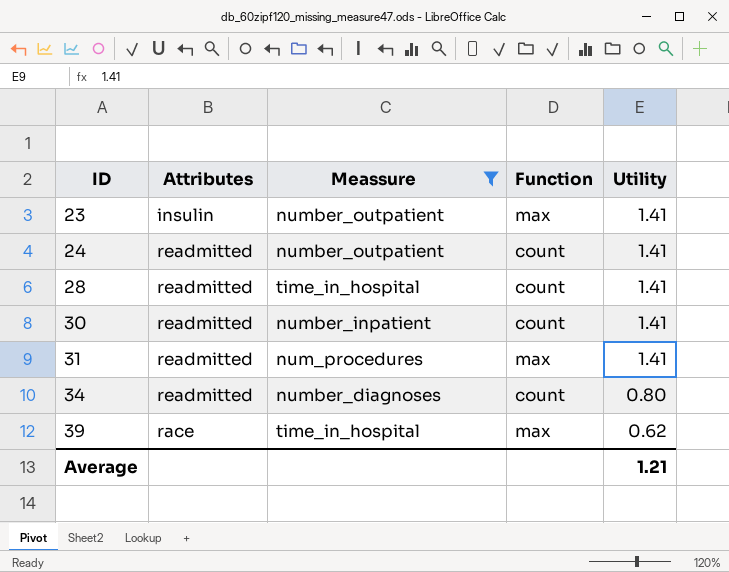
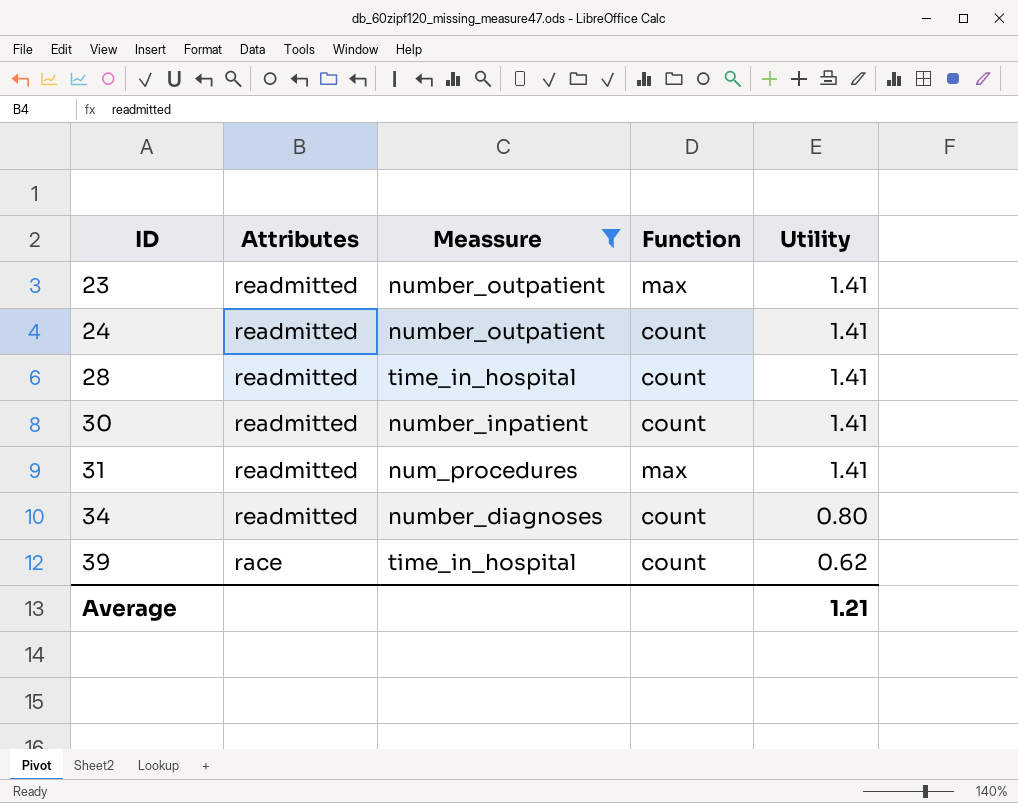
23 | Attributes: insulin -> readmitted
39 | Function: max -> count

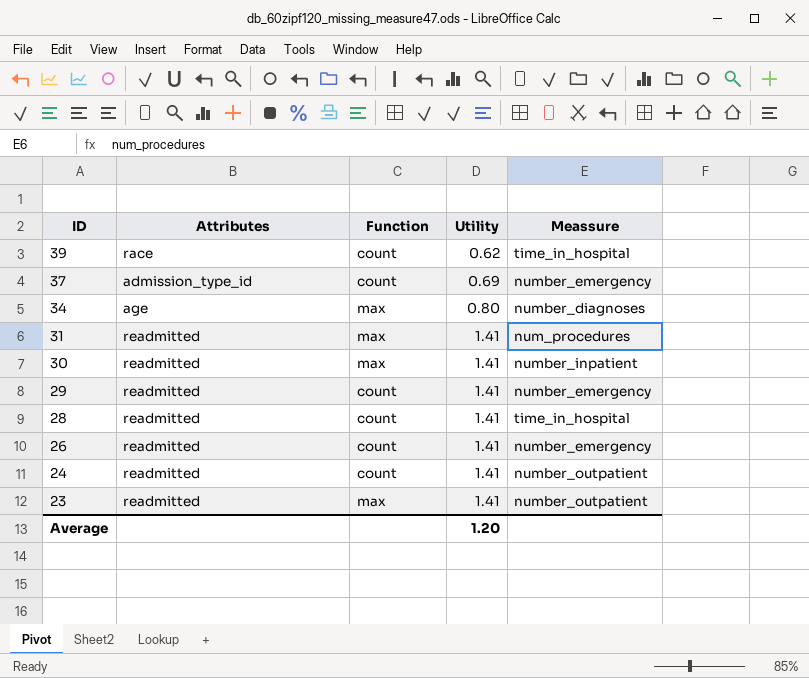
filter: Meassure != number_emergency -> none
row order: ID ascending -> ID descending
column Meassure | position: 3 -> 5
34 | Attributes: readmitted -> age
34 | Function: count -> max
30 | Function: count -> max
Average | Utility: 1.21 -> 1.20

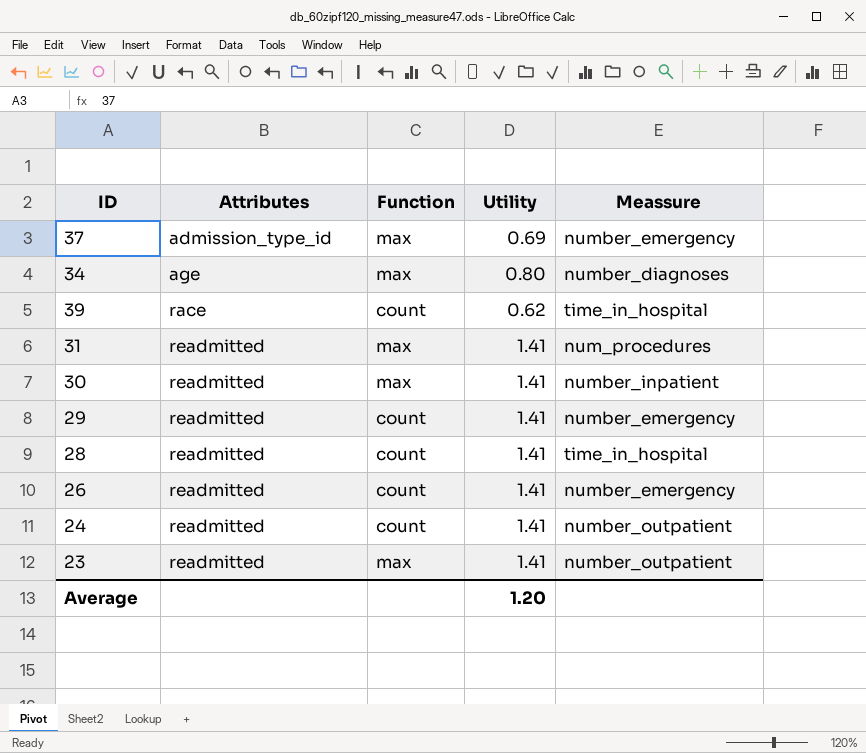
row order: ID descending -> Attributes ascending
37 | Function: count -> max

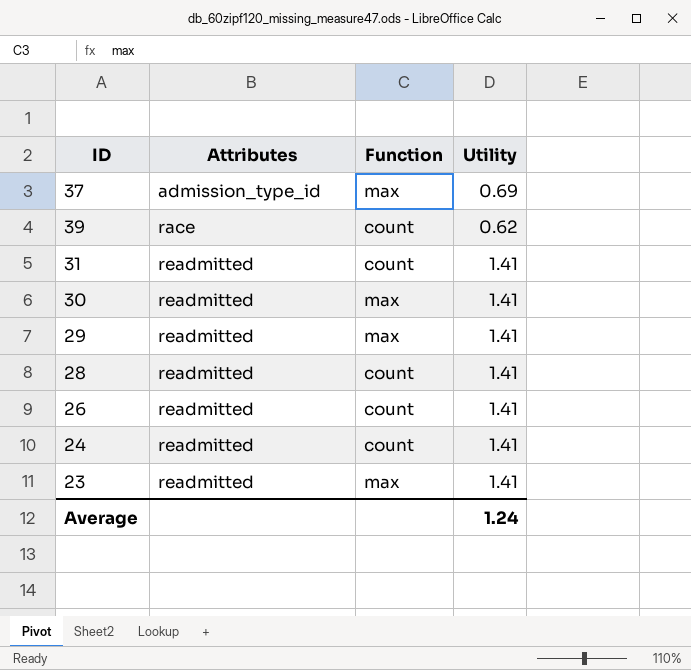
column Meassure | position: 5 -> none
row 34: age | max | 0.80 | number_diagnoses -> none
31 | Function: max -> count
29 | Function: count -> max
Average | Utility: 1.20 -> 1.24

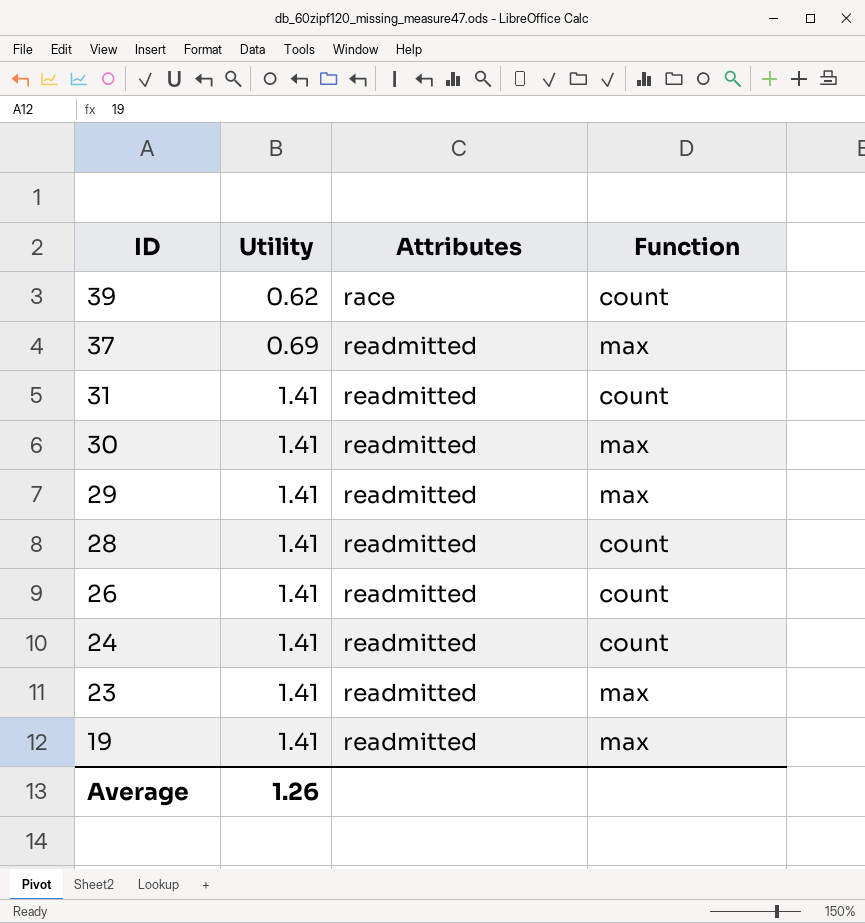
row order: Attributes ascending -> ID descending
column Utility | position: 4 -> 2
37 | Attributes: admission_type_id -> readmitted
row 19: none -> 1.41 | readmitted | max
Average | Utility: 1.24 -> 1.26

